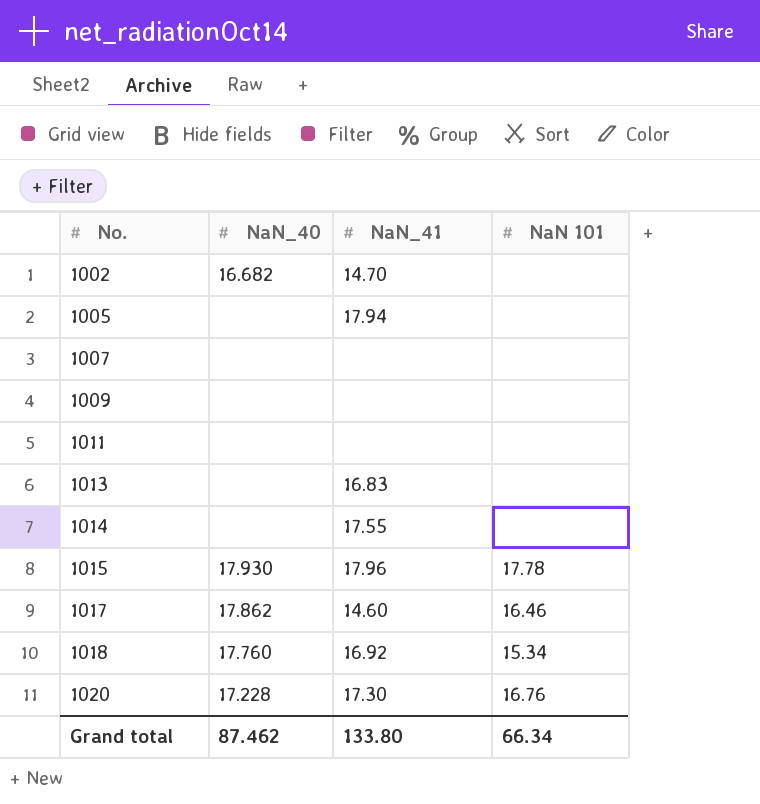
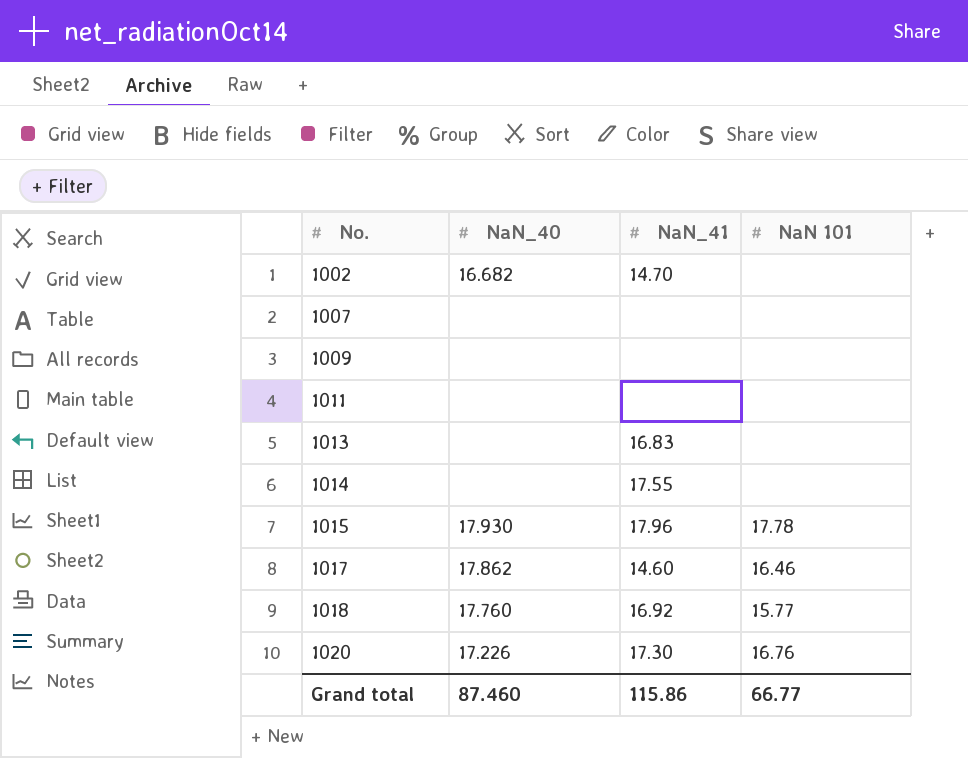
row 1005: none | 17.94 | none -> none
1018 | NaN 101: 15.34 -> 15.77
1020 | NaN_40: 17.228 -> 17.226
Grand total | NaN_40: 87.462 -> 87.460
Grand total | NaN_41: 133.80 -> 115.86
Grand total | NaN 101: 66.34 -> 66.77

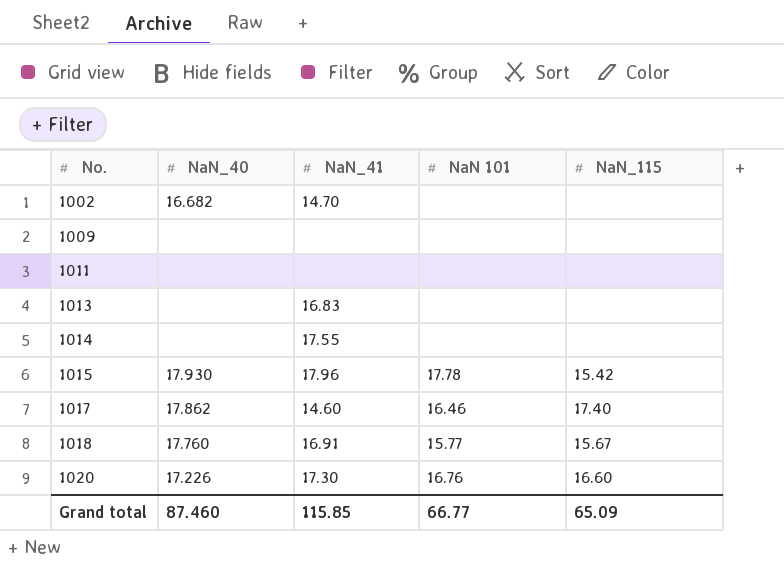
column NaN_115 | position: none -> 5
row 1007: none | none | none -> none
1018 | NaN_41: 16.92 -> 16.91
Grand total | NaN_41: 115.86 -> 115.85

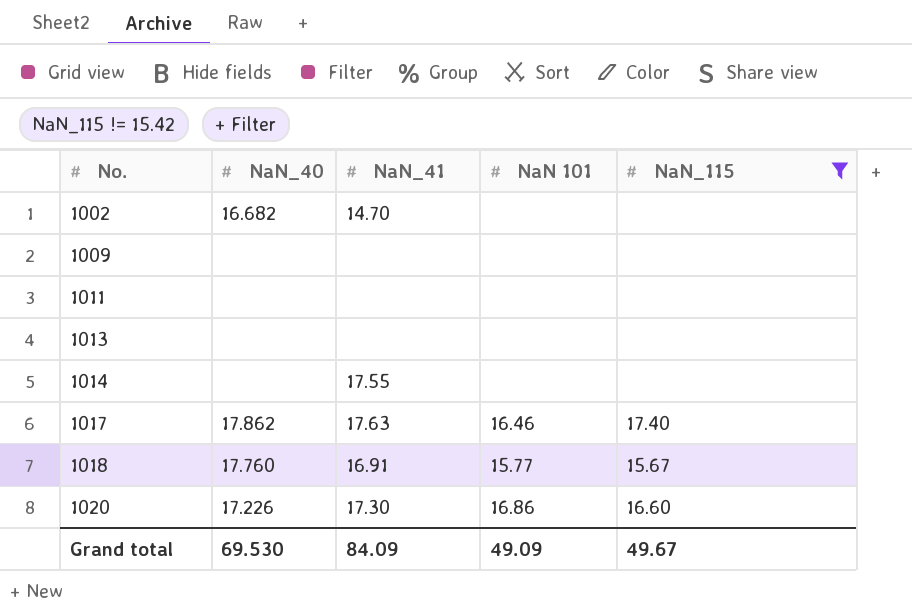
filter: none -> NaN_115 != 15.42
1013 | NaN_41: 16.83 -> none
1017 | NaN_41: 14.60 -> 17.63
1020 | NaN 101: 16.76 -> 16.86
Grand total | NaN_40: 87.460 -> 69.530
Grand total | NaN_41: 115.85 -> 84.09
Grand total | NaN 101: 66.77 -> 49.09
Grand total | NaN_115: 65.09 -> 49.67

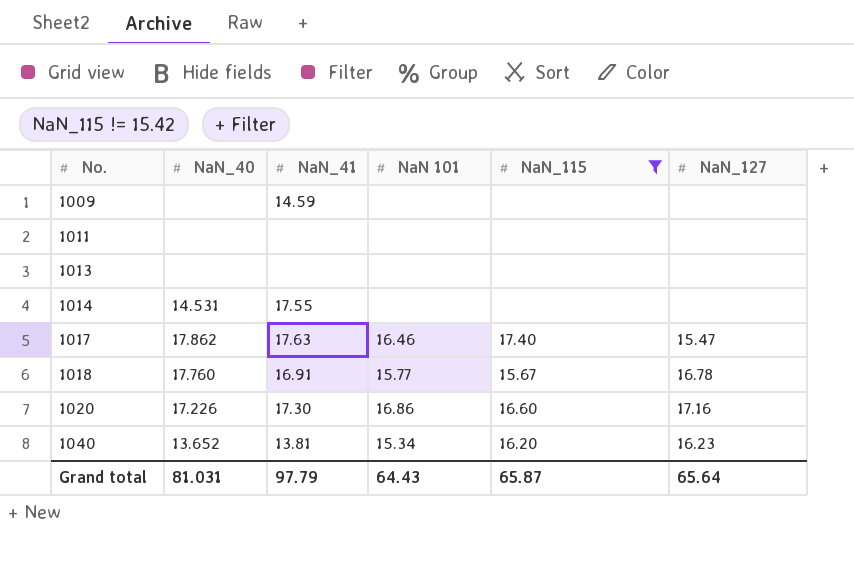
column NaN_127 | position: none -> 6
row 1002: 16.682 | 14.70 | none | none -> none
1009 | NaN_41: none -> 14.59
1014 | NaN_40: none -> 14.531
row 1040: none -> 13.652 | 13.81 | 15.34 | 16.20 | 16.23
Grand total | NaN_40: 69.530 -> 81.031
Grand total | NaN_41: 84.09 -> 97.79
Grand total | NaN 101: 49.09 -> 64.43
Grand total | NaN_115: 49.67 -> 65.87

